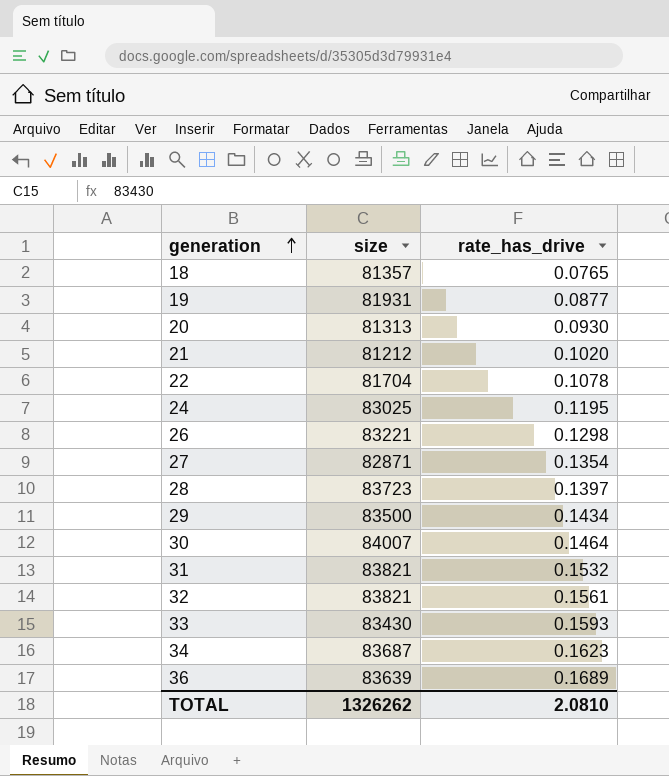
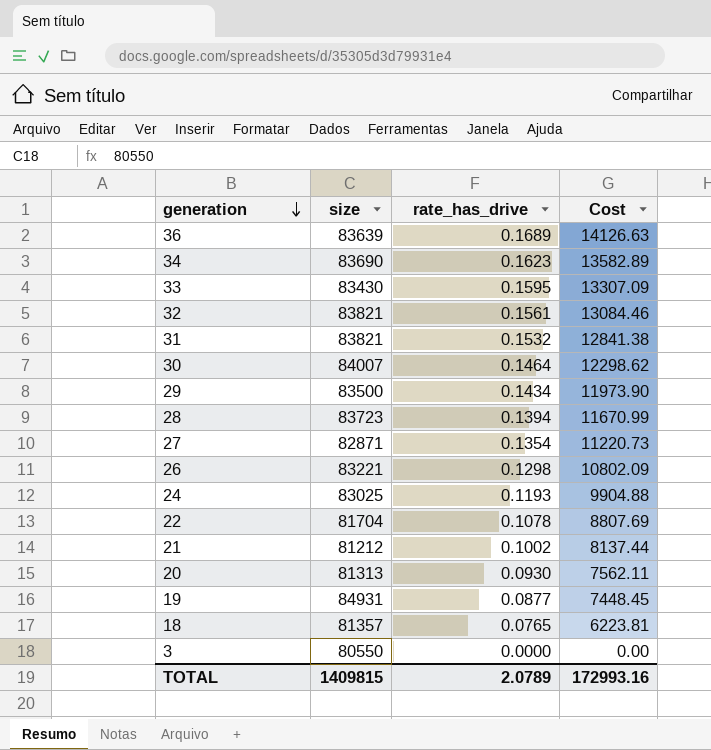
row order: generation ascending -> generation descending
column Cost | formula: none -> [size] * [rate_has_drive]
34 | size: 83687 -> 83690
33 | rate_has_drive: 0.1593 -> 0.1595
28 | rate_has_drive: 0.1397 -> 0.1394
24 | rate_has_drive: 0.1195 -> 0.1193
21 | rate_has_drive: 0.1020 -> 0.1002
19 | size: 81931 -> 84931
row 3: none -> 80550 | 0.0000 | 0.00
TOTAL | size: 1326262 -> 1409815
TOTAL | rate_has_drive: 2.0810 -> 2.0789

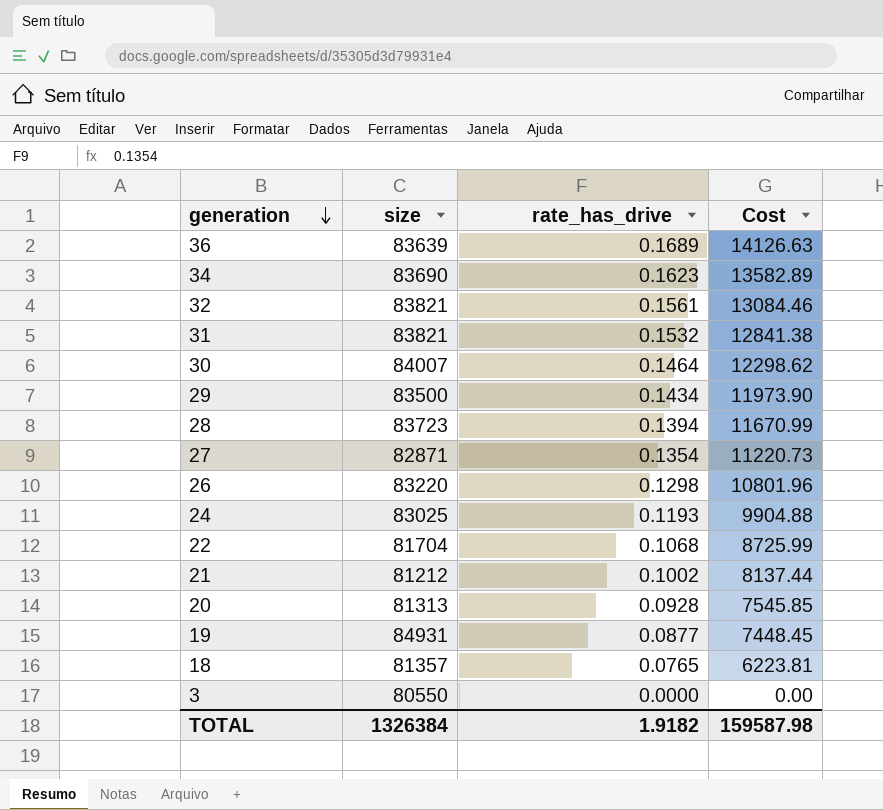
row 33: 83430 | 0.1595 | 13307.09 -> none
26 | size: 83221 -> 83220
26 | Cost: 10802.09 -> 10801.96
22 | rate_has_drive: 0.1078 -> 0.1068
22 | Cost: 8807.69 -> 8725.99
20 | rate_has_drive: 0.0930 -> 0.0928
20 | Cost: 7562.11 -> 7545.85
TOTAL | size: 1409815 -> 1326384
TOTAL | rate_has_drive: 2.0789 -> 1.9182
TOTAL | Cost: 172993.16 -> 159587.98

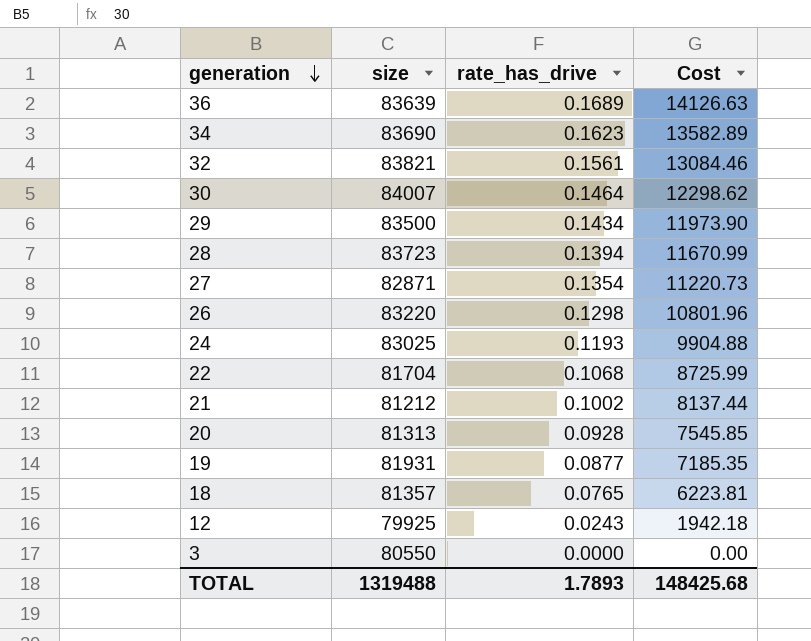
row 31: 83821 | 0.1532 | 12841.38 -> none
19 | size: 84931 -> 81931
19 | Cost: 7448.45 -> 7185.35
row 12: none -> 79925 | 0.0243 | 1942.18
TOTAL | size: 1326384 -> 1319488
TOTAL | rate_has_drive: 1.9182 -> 1.7893
TOTAL | Cost: 159587.98 -> 148425.68

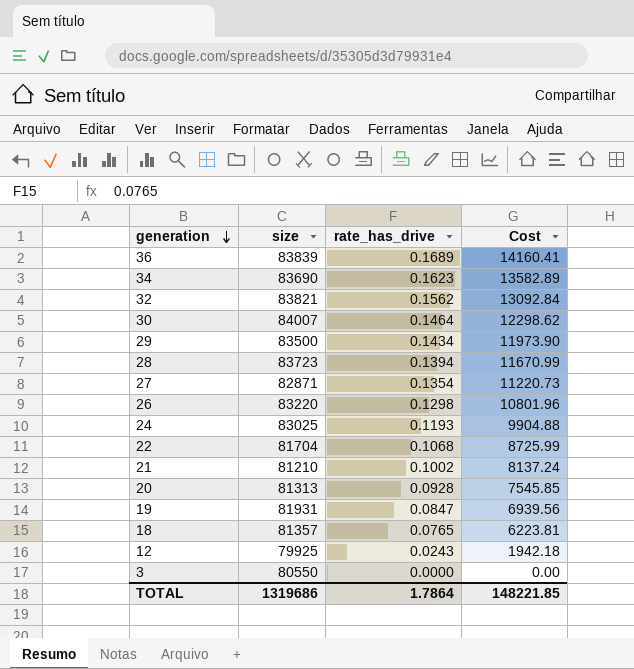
36 | size: 83639 -> 83839
36 | Cost: 14126.63 -> 14160.41
32 | rate_has_drive: 0.1561 -> 0.1562
32 | Cost: 13084.46 -> 13092.84
21 | size: 81212 -> 81210
21 | Cost: 8137.44 -> 8137.24
19 | rate_has_drive: 0.0877 -> 0.0847
19 | Cost: 7185.35 -> 6939.56
TOTAL | size: 1319488 -> 1319686
TOTAL | rate_has_drive: 1.7893 -> 1.7864
TOTAL | Cost: 148425.68 -> 148221.85

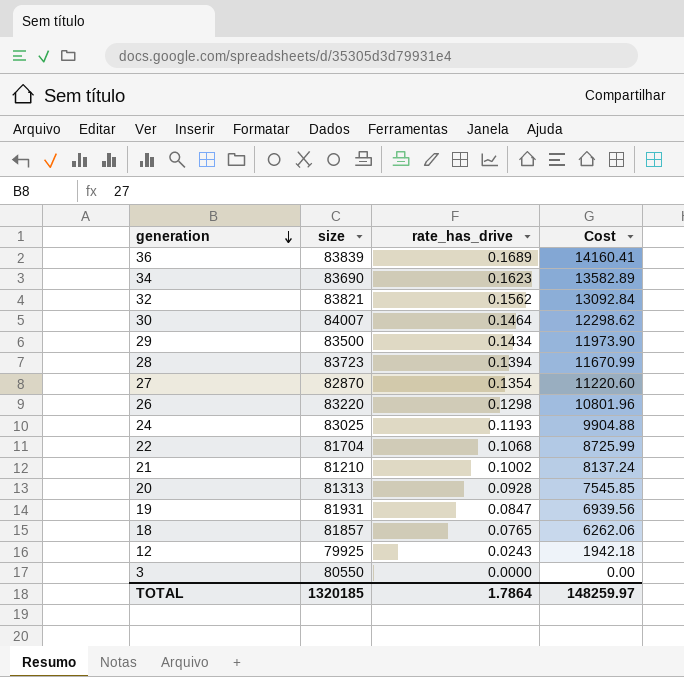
27 | size: 82871 -> 82870
27 | Cost: 11220.73 -> 11220.60
18 | size: 81357 -> 81857
18 | Cost: 6223.81 -> 6262.06
TOTAL | size: 1319686 -> 1320185
TOTAL | Cost: 148221.85 -> 148259.97

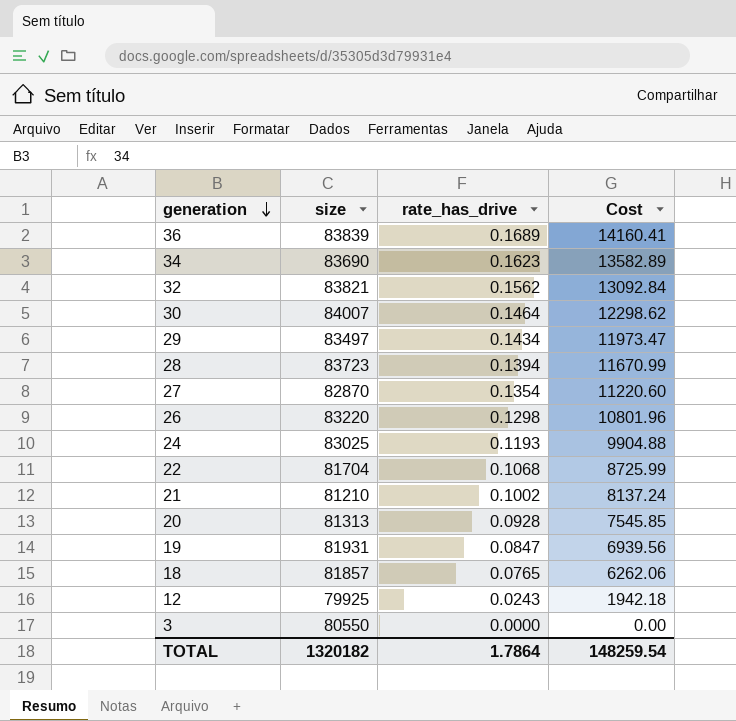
29 | size: 83500 -> 83497
29 | Cost: 11973.90 -> 11973.47
TOTAL | size: 1320185 -> 1320182
TOTAL | Cost: 148259.97 -> 148259.54

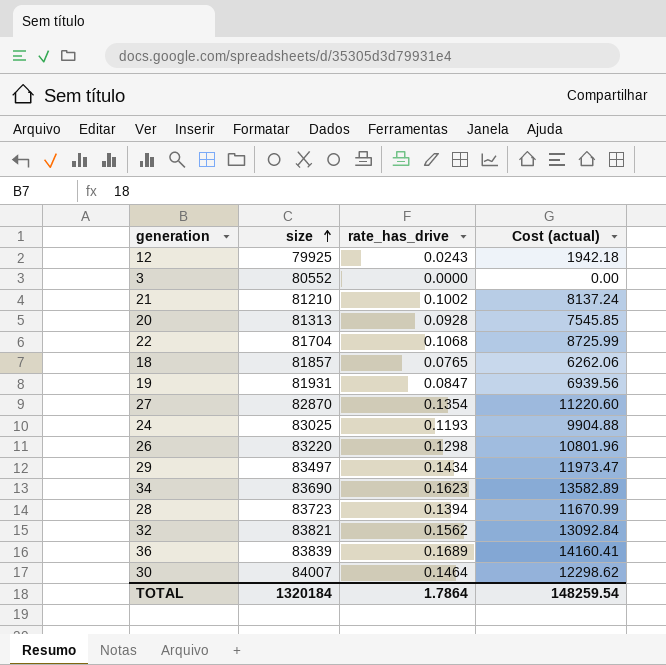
row order: generation descending -> size ascending
column name: Cost -> Cost (actual)
3 | size: 80550 -> 80552
TOTAL | size: 1320182 -> 1320184

